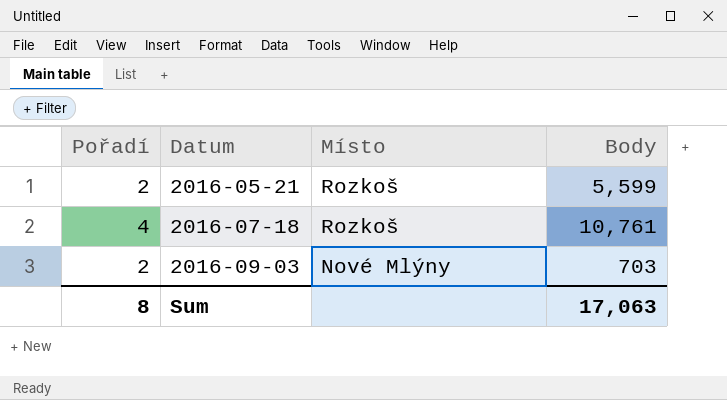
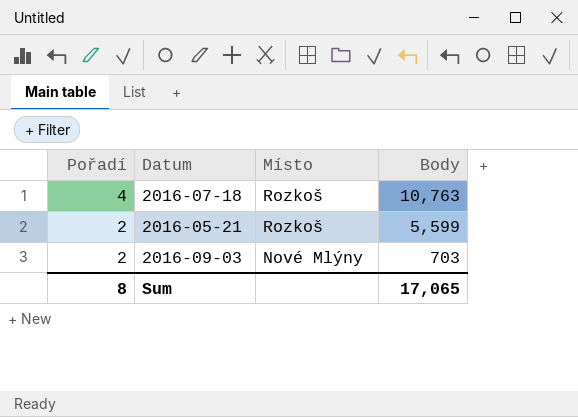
row order: Datum ascending -> Pořadí descending
2016-07-18 | Body: 10,761 -> 10,763
Sum | Body: 17,063 -> 17,065

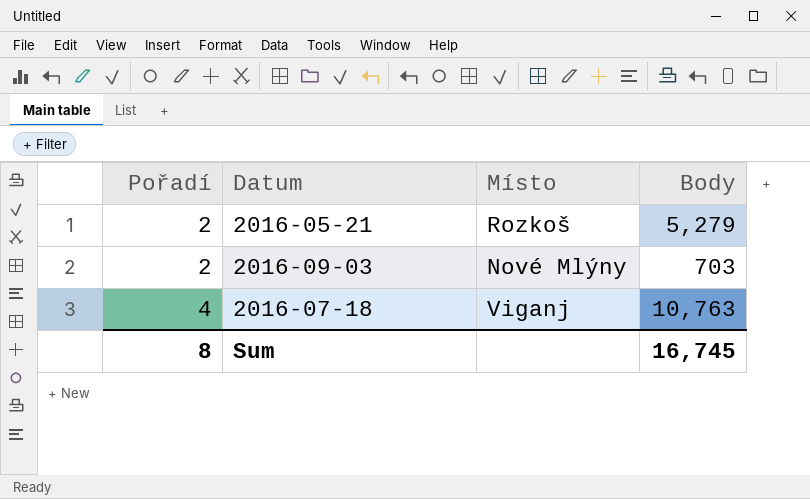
row order: Pořadí descending -> Pořadí ascending
2016-05-21 | Body: 5,599 -> 5,279
2016-07-18 | Místo: Rozkoš -> Viganj
Sum | Body: 17,065 -> 16,745

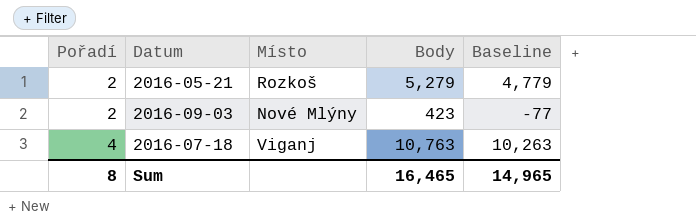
column Baseline | formula: none -> [Body] - 500
2016-09-03 | Body: 703 -> 423
Sum | Body: 16,745 -> 16,465

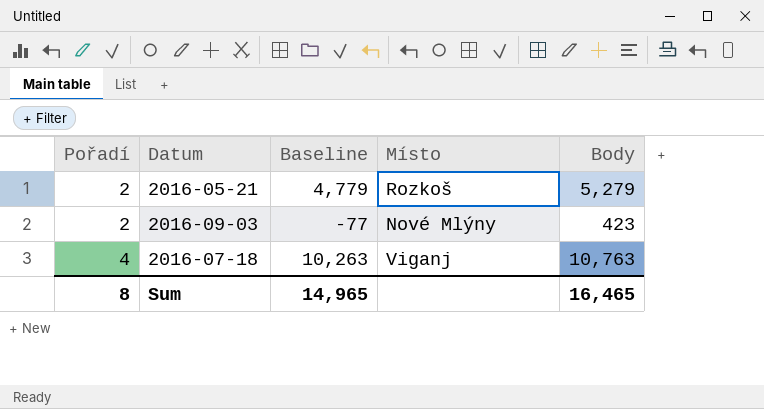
column Baseline | position: 5 -> 3

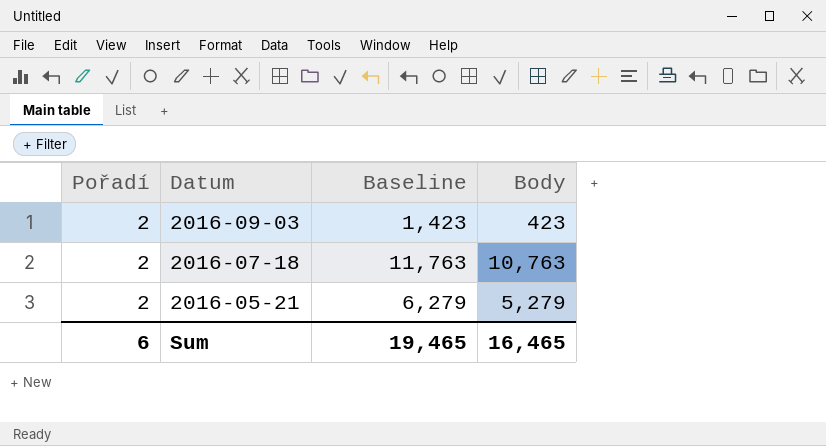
row order: Pořadí ascending -> Datum descending
column Místo | position: 4 -> none
column Baseline | formula: [Body] - 500 -> [Body] + 1000
2016-07-18 | Pořadí: 4 -> 2
Sum | Pořadí: 8 -> 6
Sum | Baseline: 14,965 -> 19,465

